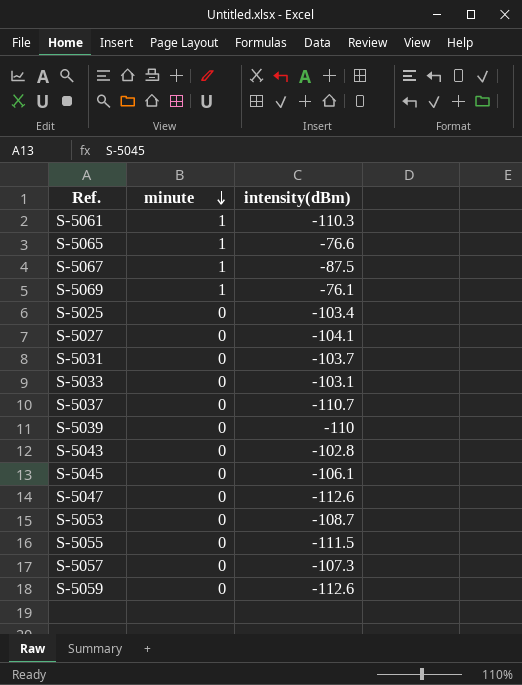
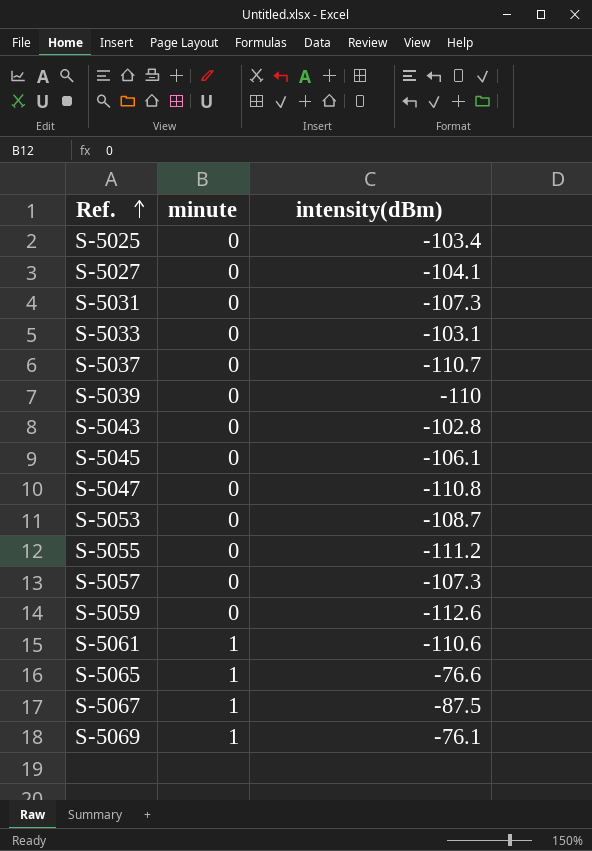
row order: minute descending -> Ref. ascending
S-5031 | intensity(dBm): -103.7 -> -107.3
S-5047 | intensity(dBm): -112.6 -> -110.8
S-5055 | intensity(dBm): -111.5 -> -111.2
S-5061 | intensity(dBm): -110.3 -> -110.6

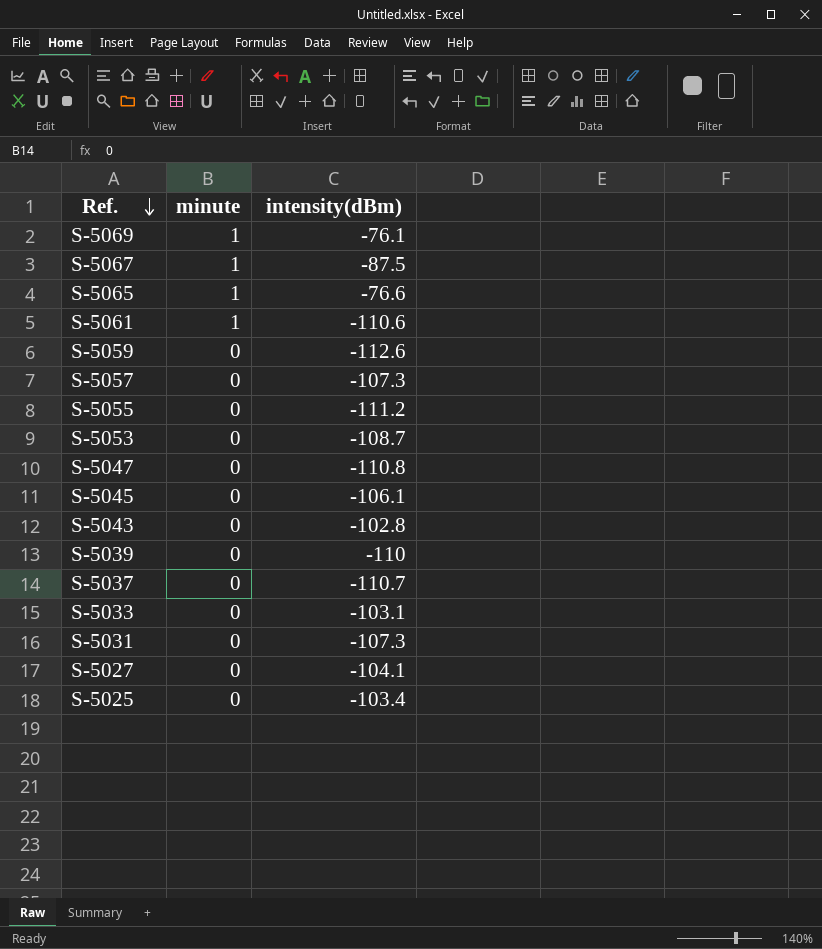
row order: Ref. ascending -> Ref. descending

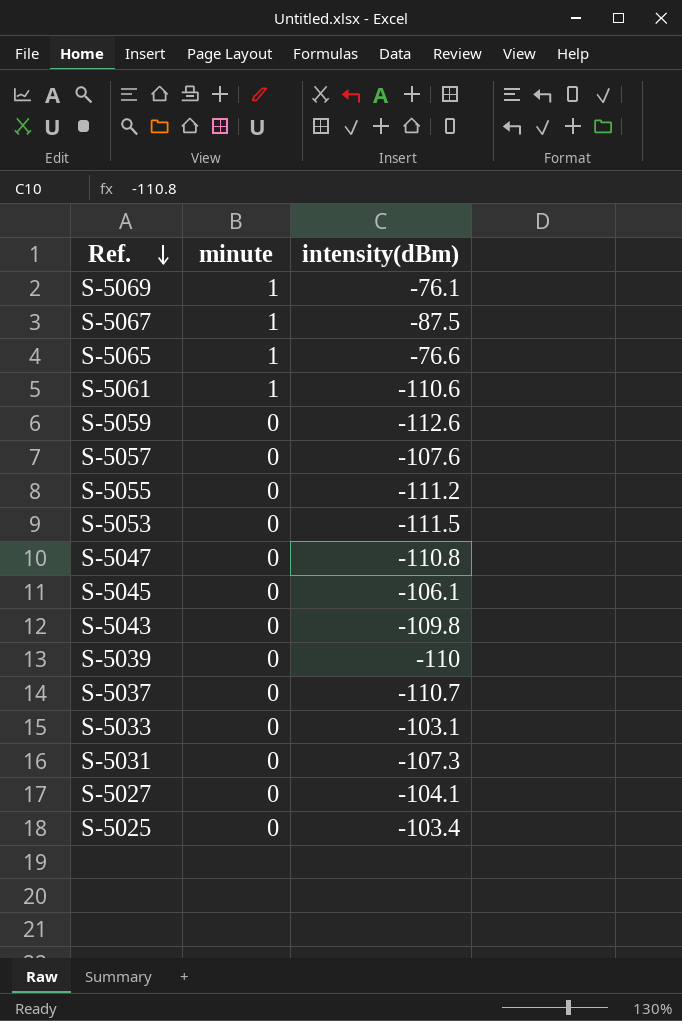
S-5057 | intensity(dBm): -107.3 -> -107.6
S-5053 | intensity(dBm): -108.7 -> -111.5
S-5043 | intensity(dBm): -102.8 -> -109.8

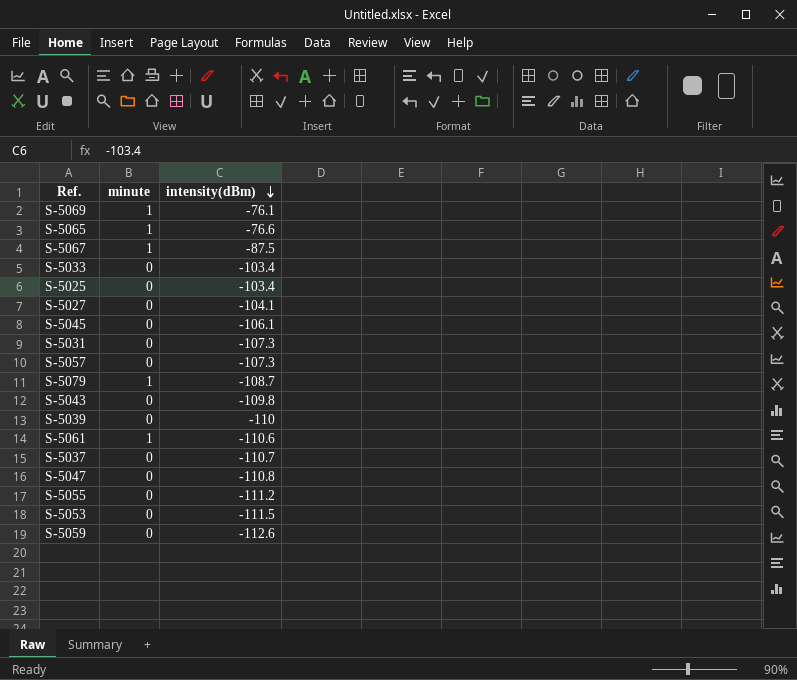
row order: Ref. descending -> intensity(dBm) descending
S-5033 | intensity(dBm): -103.1 -> -103.4
S-5057 | intensity(dBm): -107.6 -> -107.3
row S-5079: none -> 1 | -108.7

